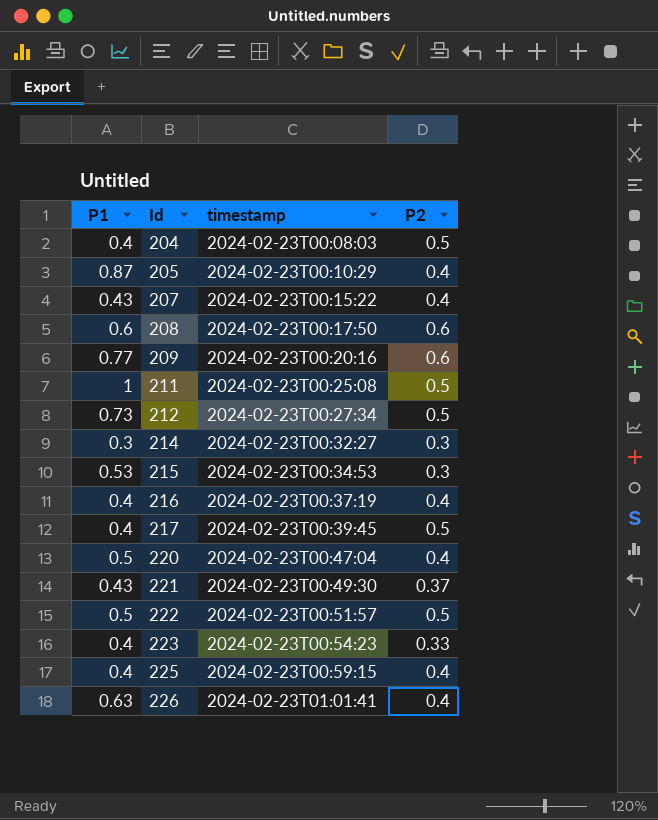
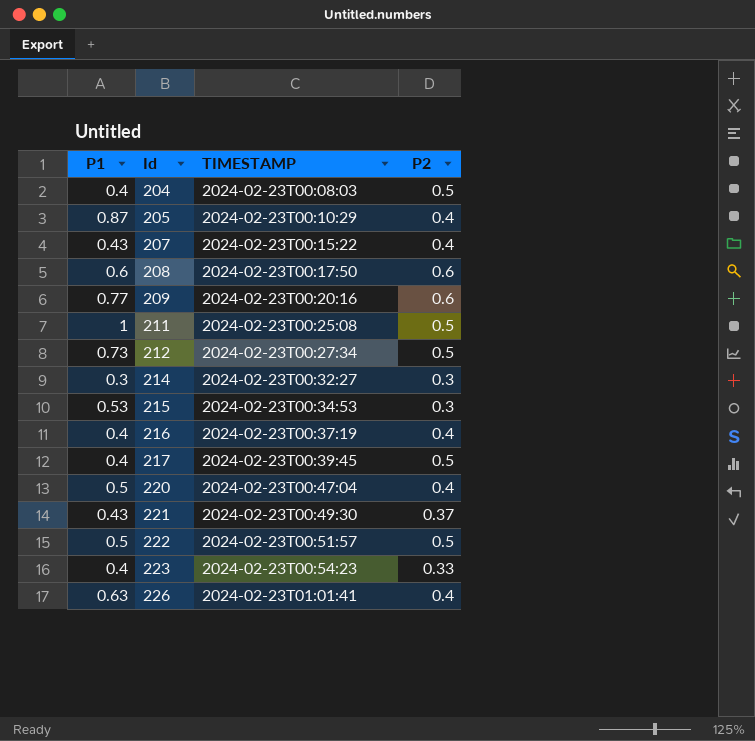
column name: timestamp -> TIMESTAMP
row 225: 0.4 | 2024-02-23T00:59:15 | 0.4 -> none

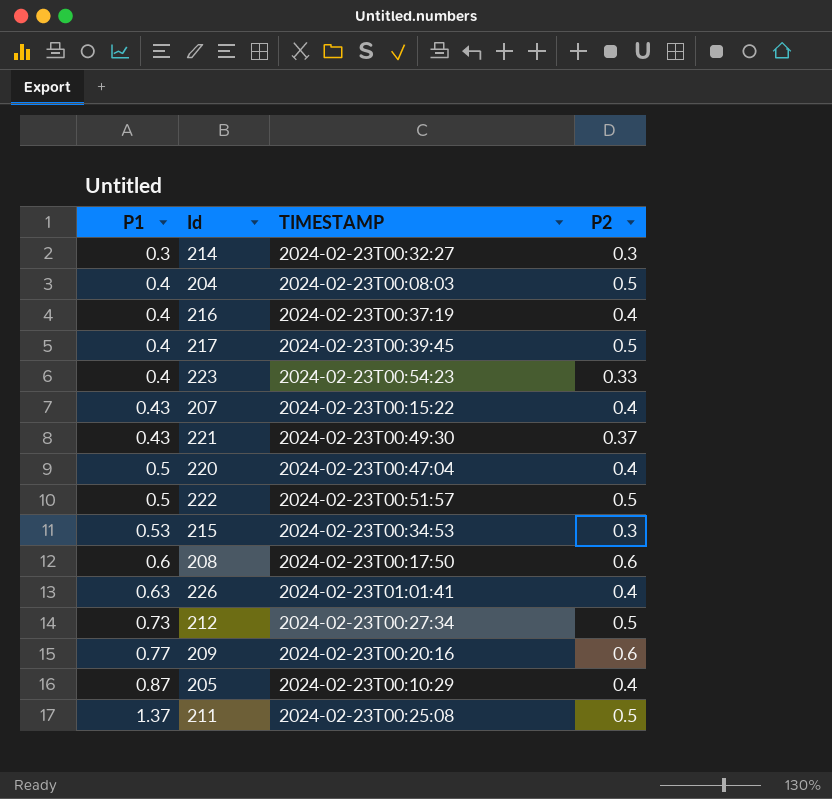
row order: Id ascending -> P1 ascending
211 | P1: 1 -> 1.37

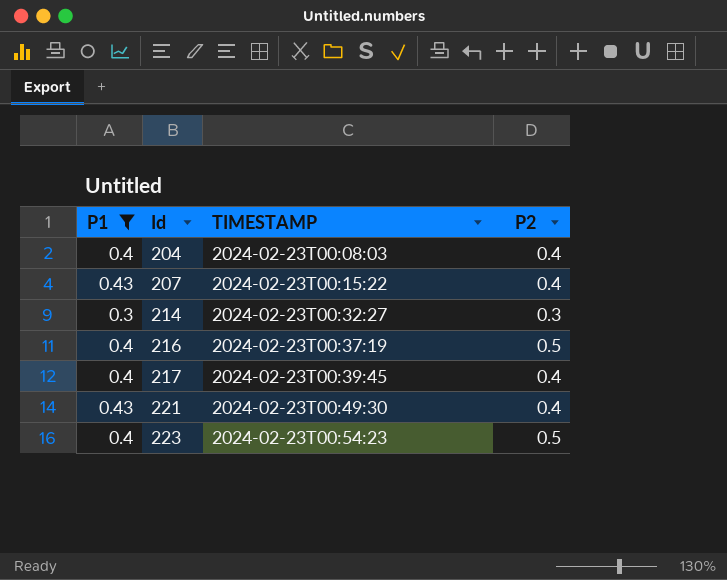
filter: none -> P1 <= 0.43
row order: P1 ascending -> Id ascending
204 | P2: 0.5 -> 0.4
216 | P2: 0.4 -> 0.5
217 | P2: 0.5 -> 0.4
221 | P2: 0.37 -> 0.4
223 | P2: 0.33 -> 0.5

